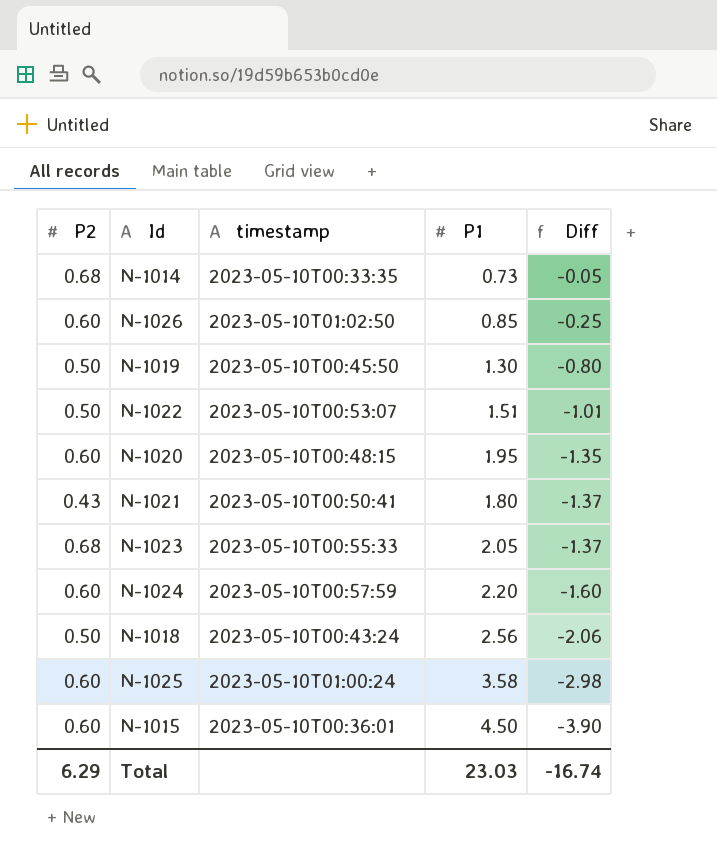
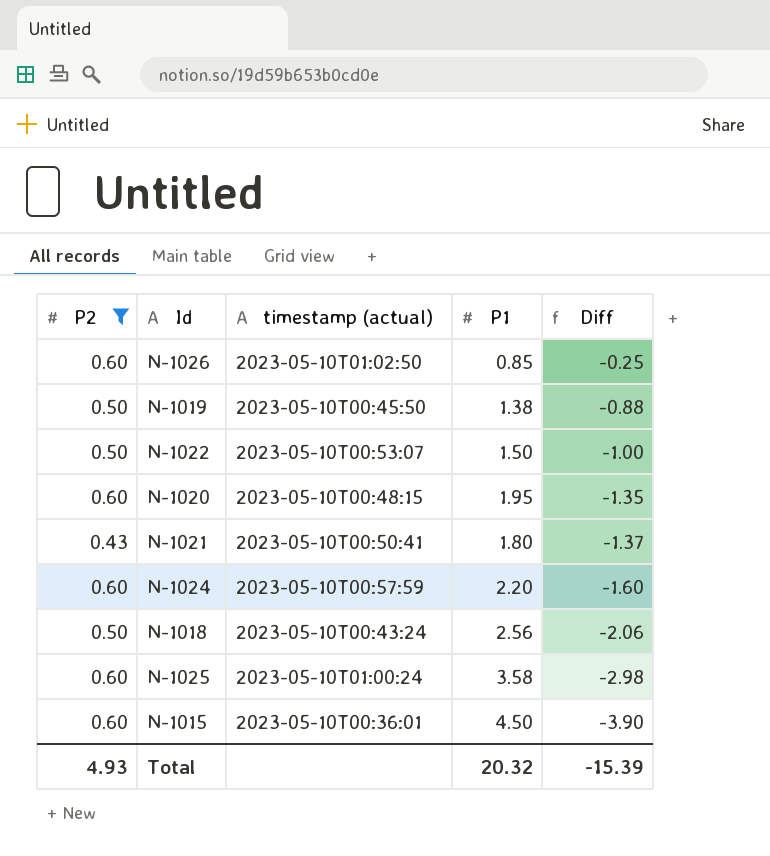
filter: none -> P2 != 0.68
column name: timestamp -> timestamp (actual)
N-1019 | P1: 1.30 -> 1.38
N-1019 | Diff: -0.80 -> -0.88
N-1022 | P1: 1.51 -> 1.50
N-1022 | Diff: -1.01 -> -1.00
Total | P2: 6.29 -> 4.93
Total | P1: 23.03 -> 20.32
Total | Diff: -16.74 -> -15.39

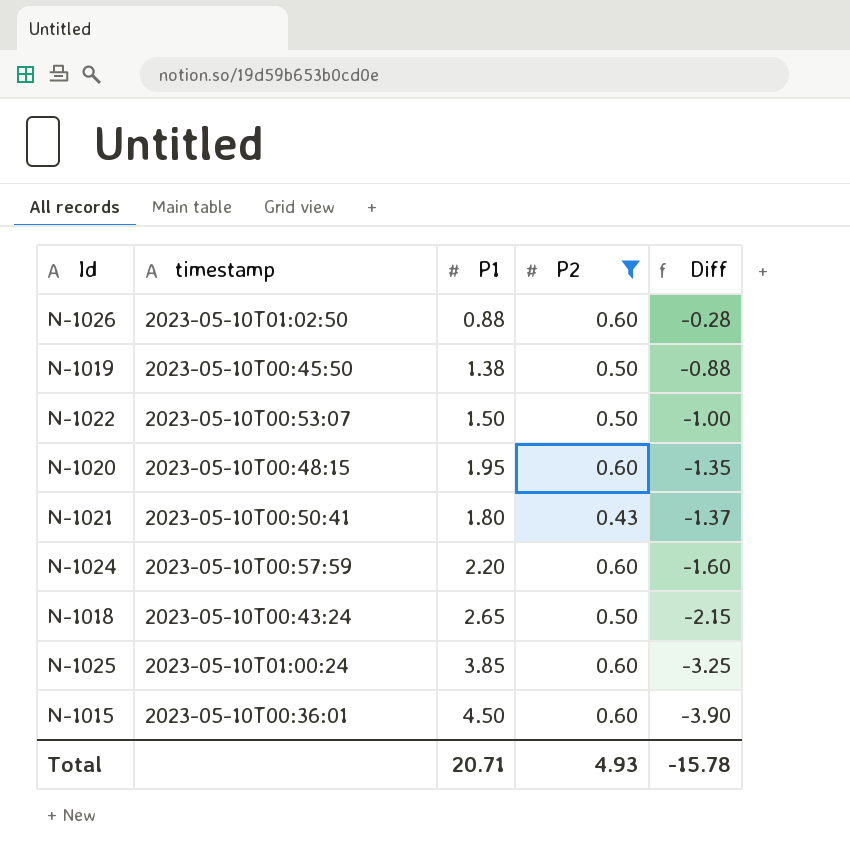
column name: timestamp (actual) -> timestamp
column P2 | position: 1 -> 4
N-1026 | P1: 0.85 -> 0.88
N-1026 | Diff: -0.25 -> -0.28
N-1018 | P1: 2.56 -> 2.65
N-1018 | Diff: -2.06 -> -2.15
N-1025 | P1: 3.58 -> 3.85
N-1025 | Diff: -2.98 -> -3.25
Total | P1: 20.32 -> 20.71
Total | Diff: -15.39 -> -15.78

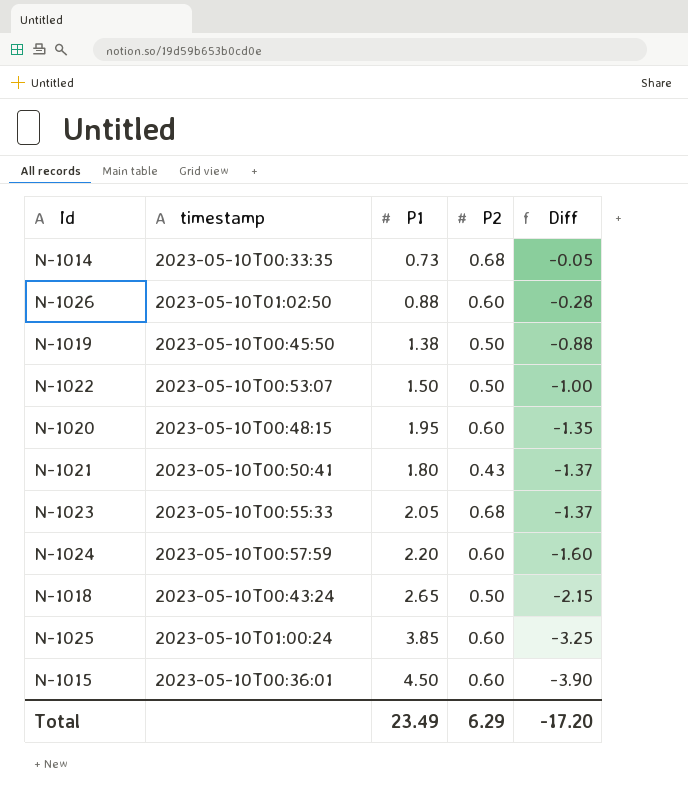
filter: P2 != 0.68 -> none
Total | P1: 20.71 -> 23.49
Total | P2: 4.93 -> 6.29
Total | Diff: -15.78 -> -17.20

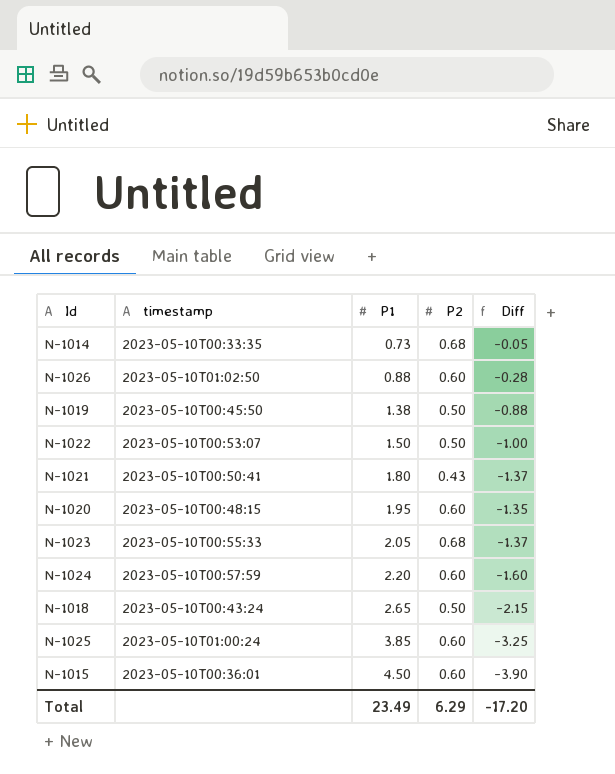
row order: Diff descending -> P1 ascending

